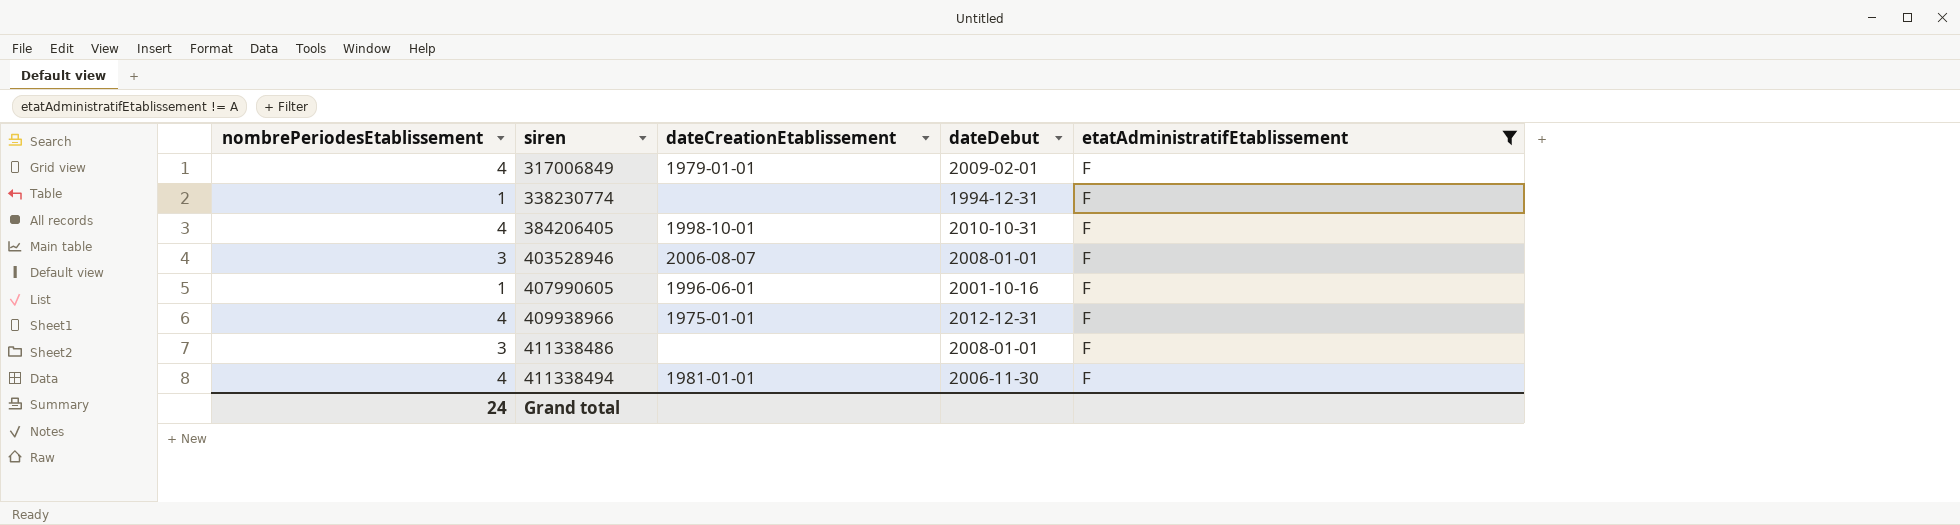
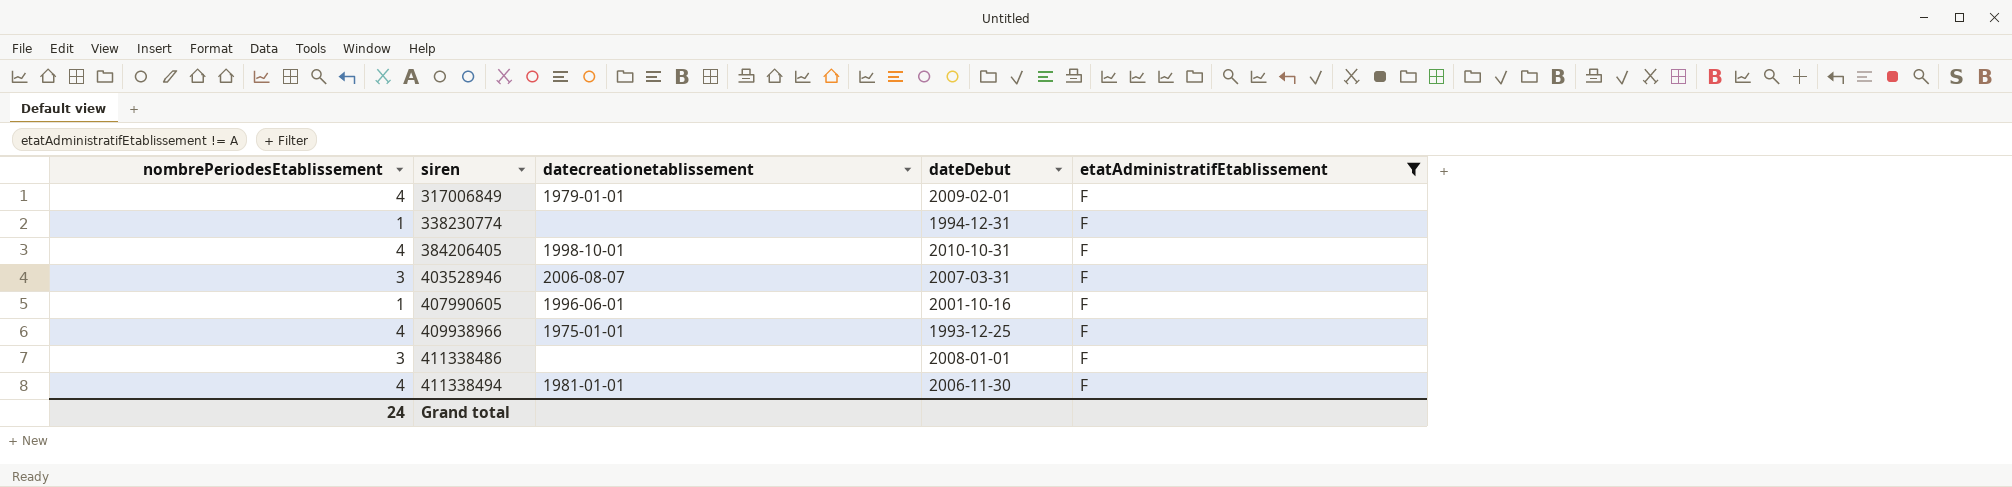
column name: dateCreationEtablissement -> datecreationetablissement
403528946 | dateDebut: 2008-01-01 -> 2007-03-31
409938966 | dateDebut: 2012-12-31 -> 1993-12-25

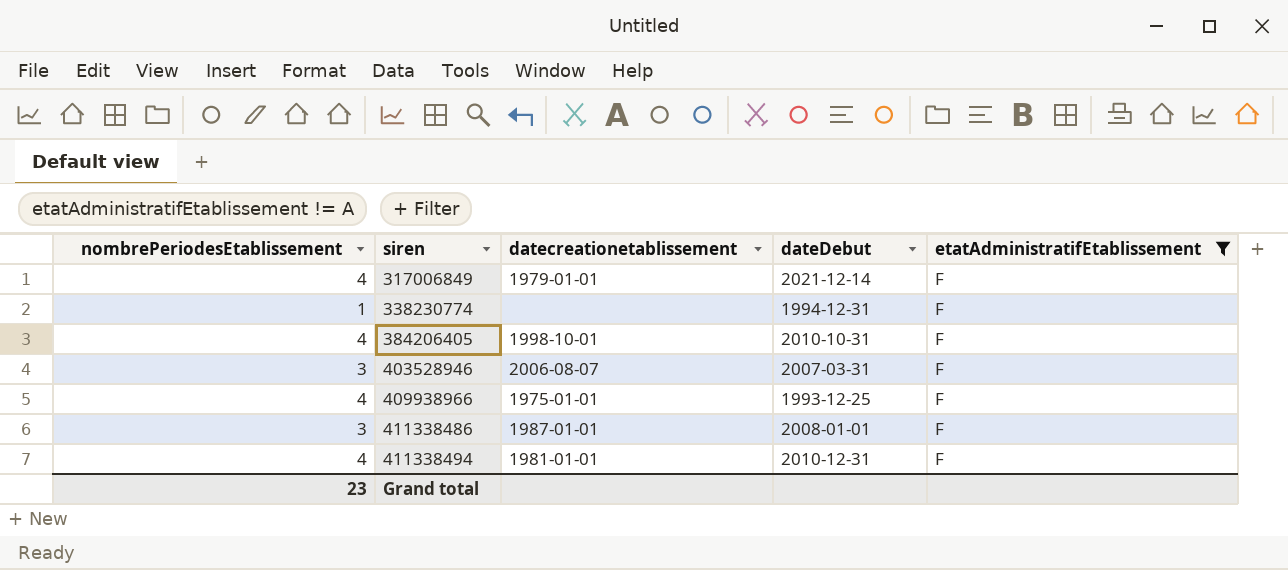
row 407990605: 1 | 1996-06-01 | 2001-10-16 | F -> none
317006849 | dateDebut: 2009-02-01 -> 2021-12-14
411338486 | datecreationetablissement: none -> 1987-01-01
411338494 | dateDebut: 2006-11-30 -> 2010-12-31
Grand total | nombrePeriodesEtablissement: 24 -> 23

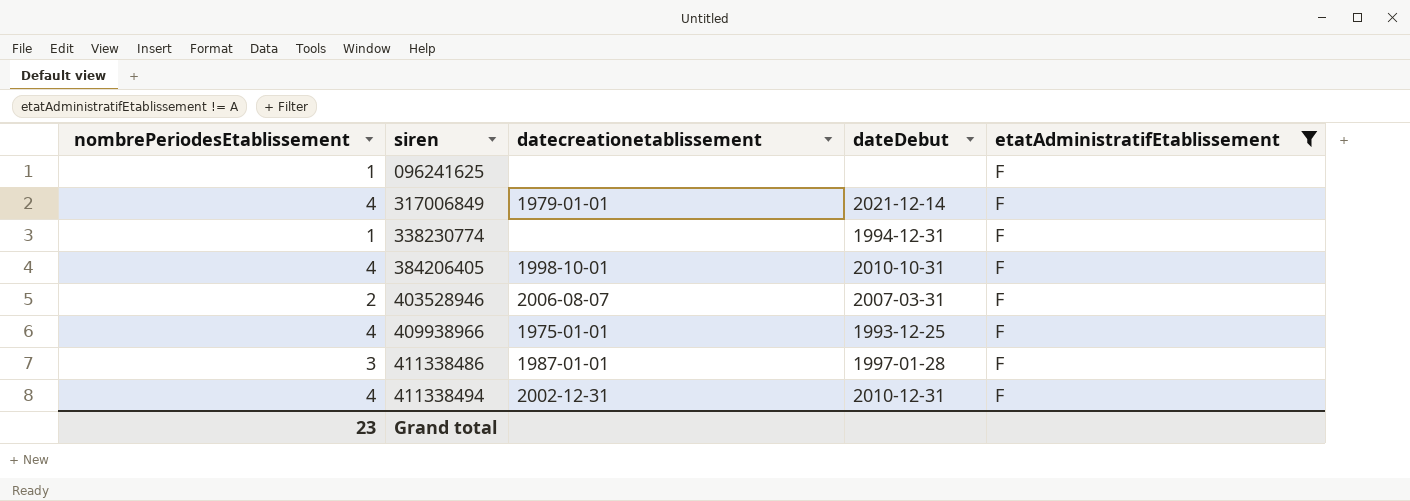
row 096241625: none -> 1 | none | none | F
403528946 | nombrePeriodesEtablissement: 3 -> 2
411338486 | dateDebut: 2008-01-01 -> 1997-01-28
411338494 | datecreationetablissement: 1981-01-01 -> 2002-12-31

